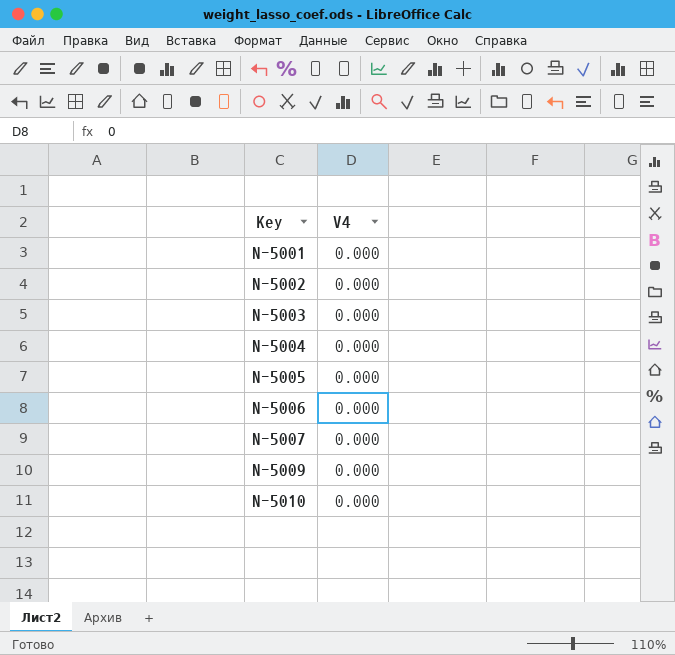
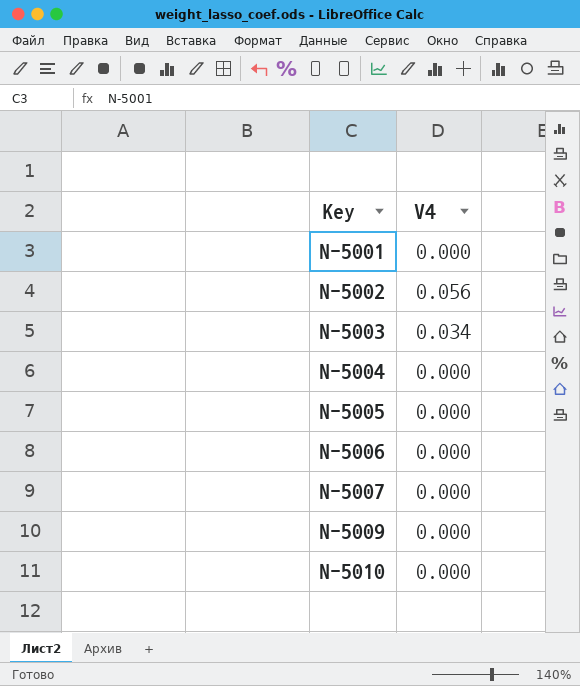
N-5002 | V4: 0.000 -> 0.056
N-5003 | V4: 0.000 -> 0.034

